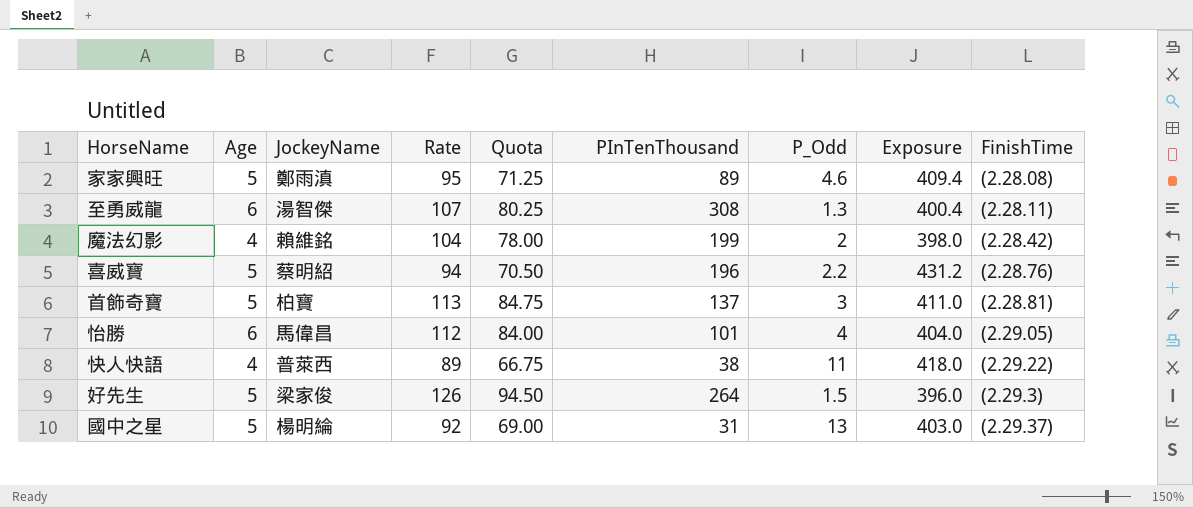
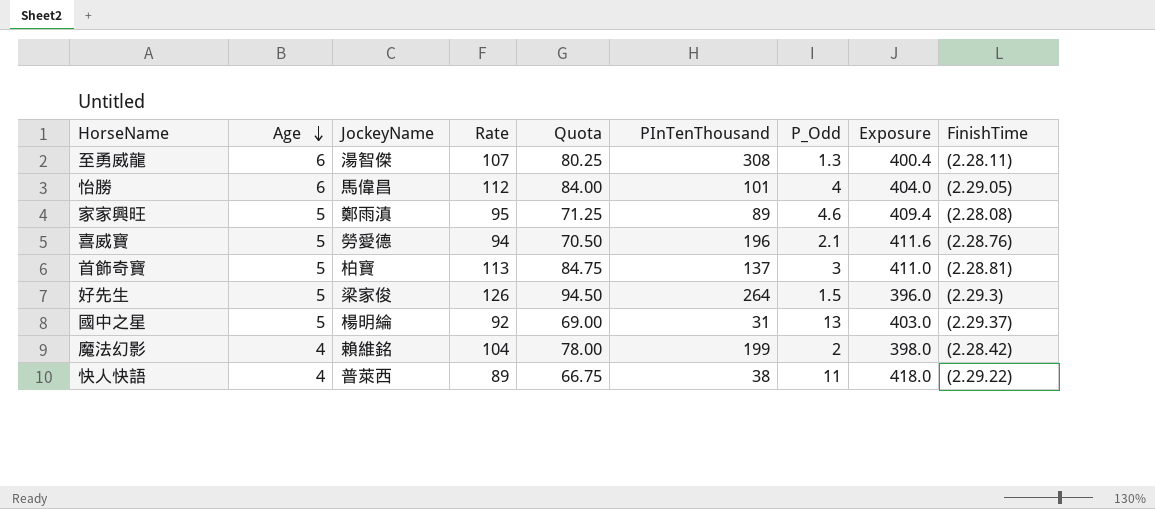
row order: none -> Age descending
喜威寶 | JockeyName: 蔡明紹 -> 勞愛德
喜威寶 | P_Odd: 2.2 -> 2.1
喜威寶 | Exposure: 431.2 -> 411.6

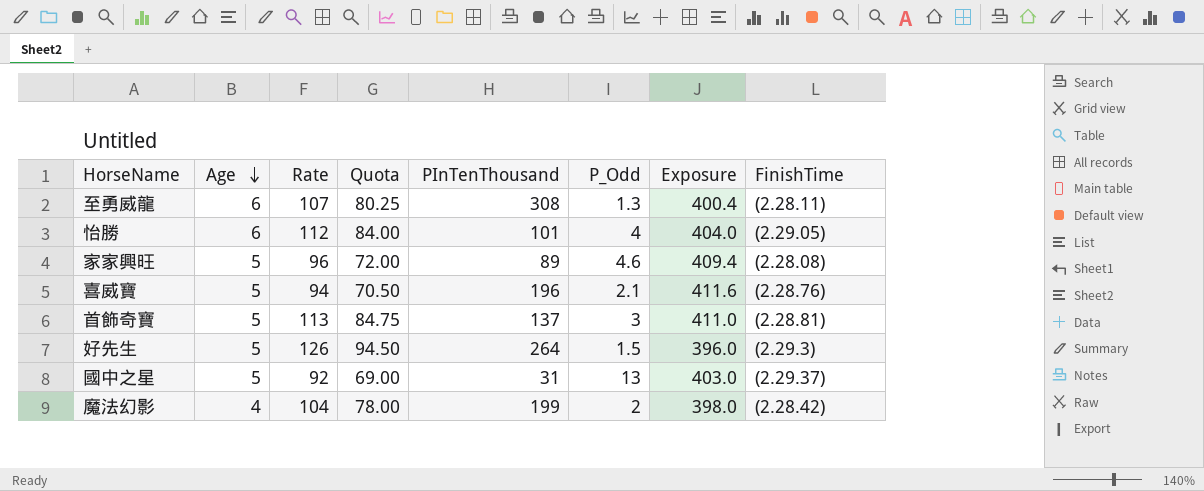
column JockeyName | position: 3 -> none
row 快人快語: 4 | 普萊西 | 89 | 66.75 | 38 | 11 | 418.0 | (2.29.22) -> none
家家興旺 | Rate: 95 -> 96
家家興旺 | Quota: 71.25 -> 72.00

